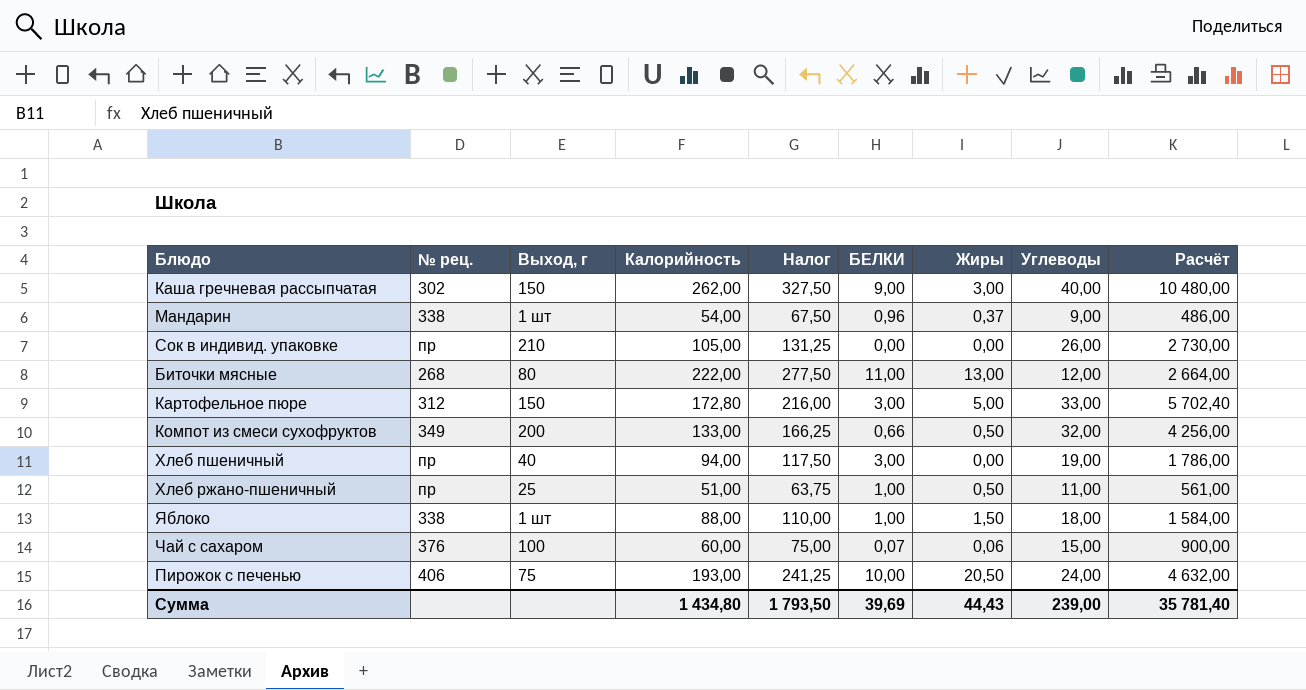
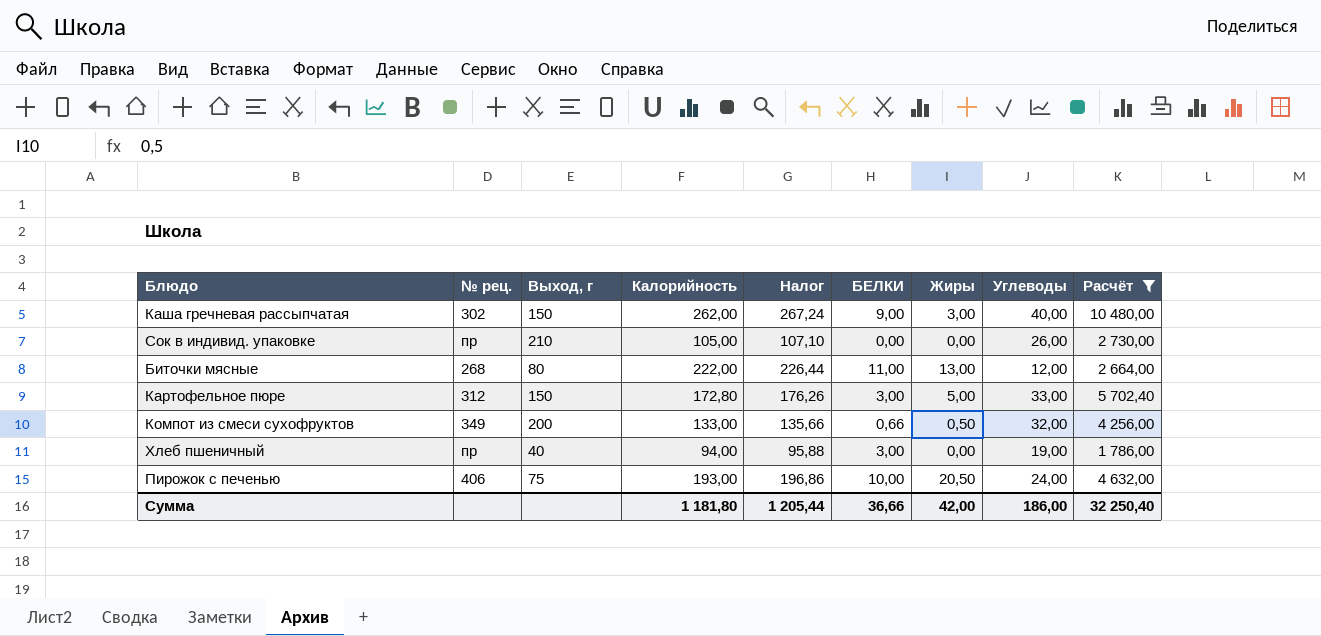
filter: none -> Расчёт >= 1 786,00
column Налог | formula: [Калорийность] * 1,25 -> [Калорийность] * 1,02
Сумма | Калорийность: 1 434,80 -> 1 181,80
Сумма | Налог: 1 793,50 -> 1 205,44
Сумма | БЕЛКИ: 39,69 -> 36,66
Сумма | Жиры: 44,43 -> 42,00
Сумма | Углеводы: 239,00 -> 186,00
Сумма | Расчёт: 35 781,40 -> 32 250,40

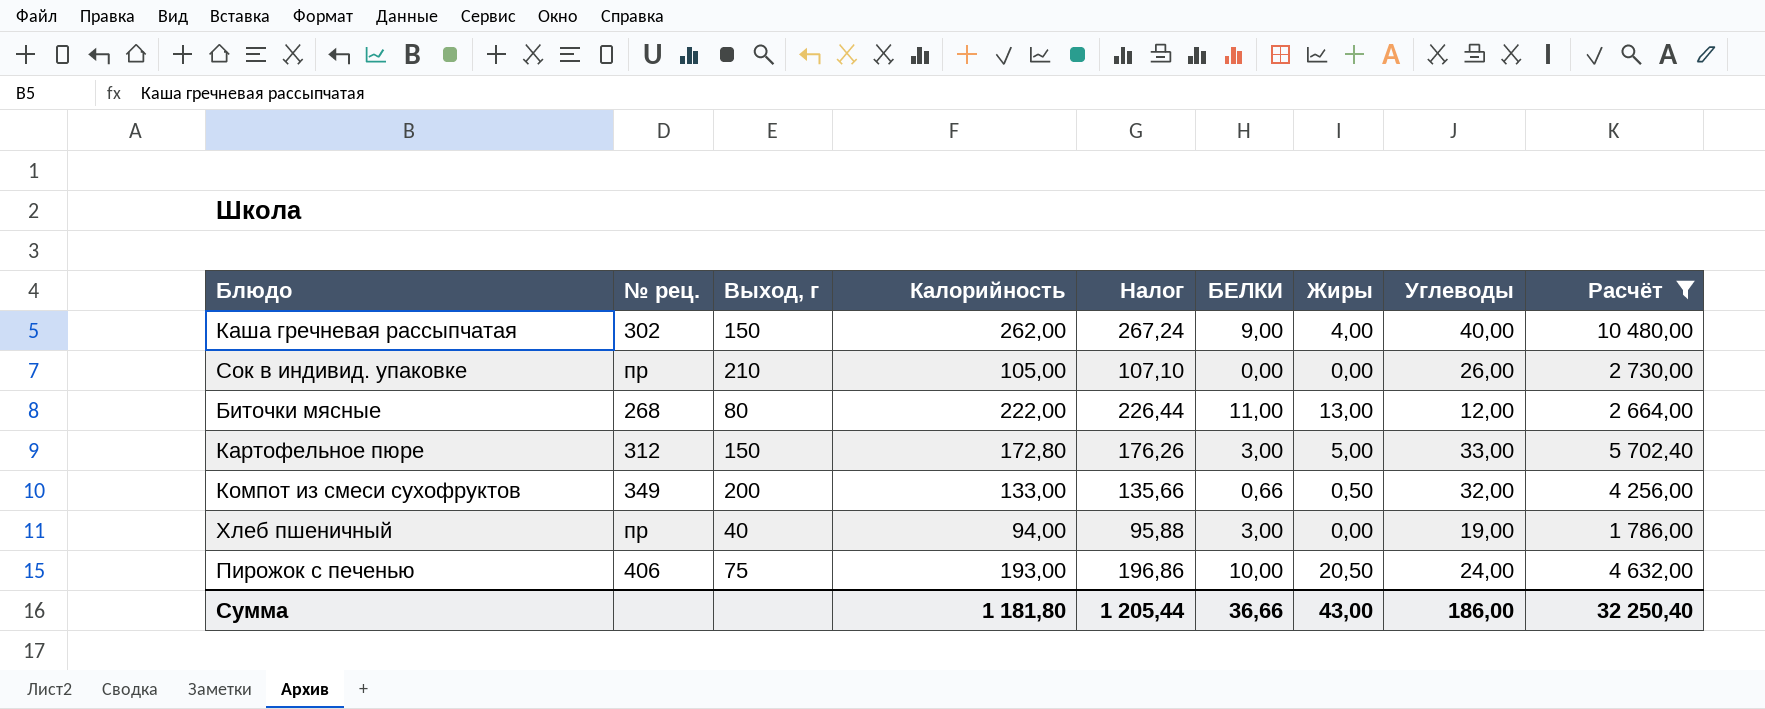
Каша гречневая рассыпчатая | Жиры: 3,00 -> 4,00
Сумма | Жиры: 42,00 -> 43,00

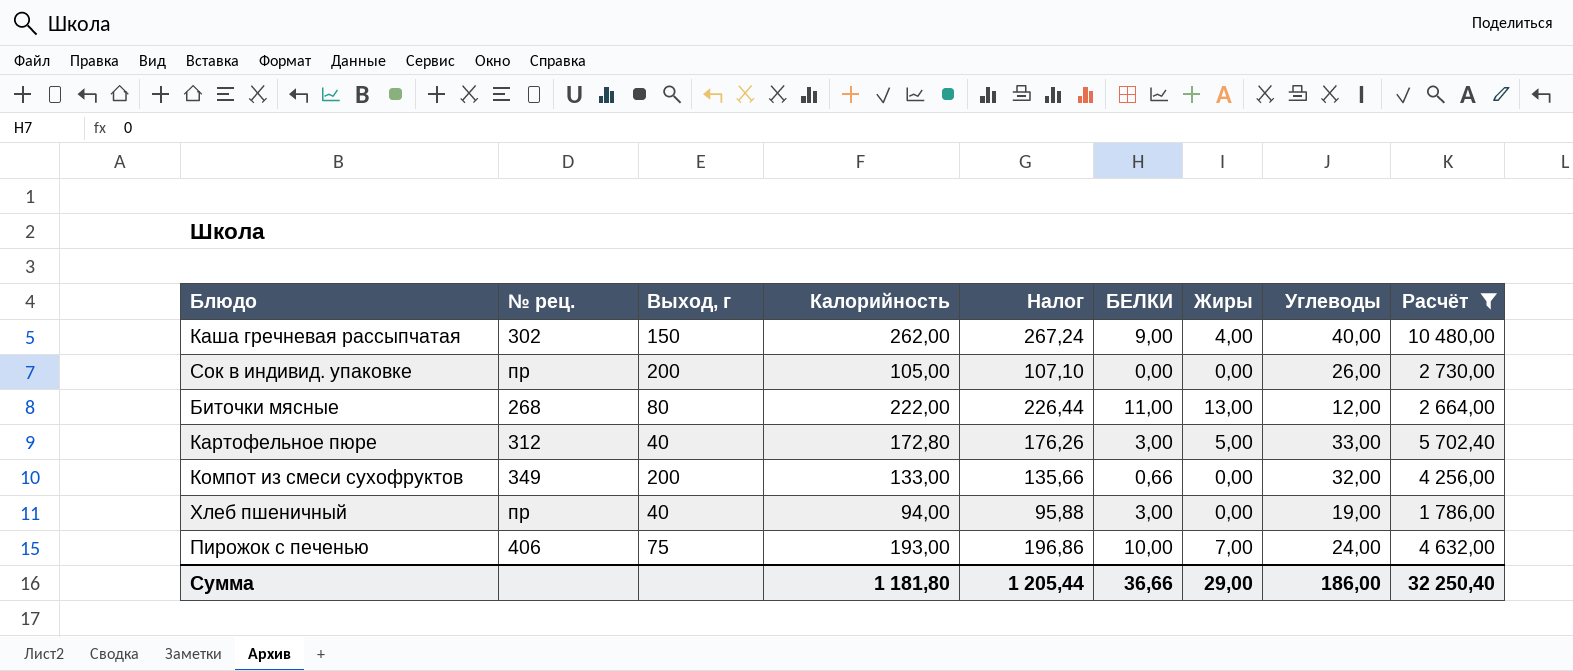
Сок в индивид. упаковке | Выход, г: 210 -> 200
Картофельное пюре | Выход, г: 150 -> 40
Компот из смеси сухофруктов | Жиры: 0,50 -> 0,00
Пирожок с печенью | Жиры: 20,50 -> 7,00
Сумма | Жиры: 43,00 -> 29,00

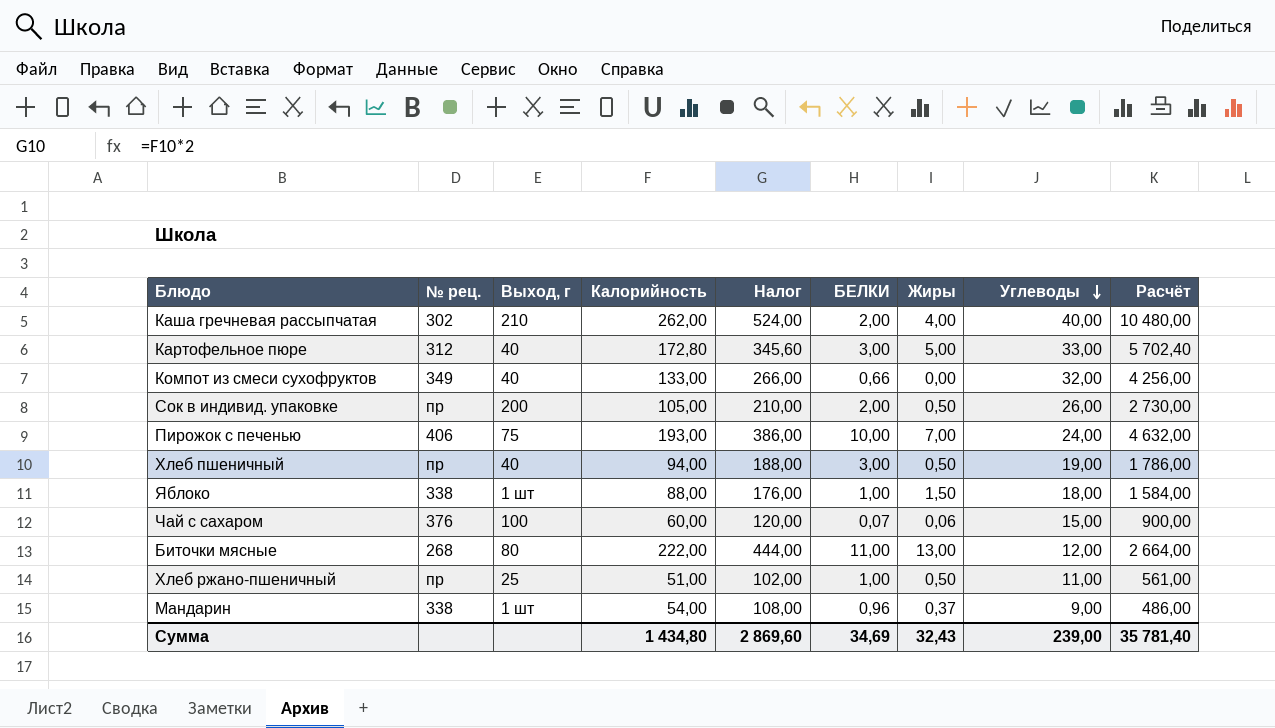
filter: Расчёт >= 1 786,00 -> none
row order: none -> Углеводы descending
column Налог | formula: [Калорийность] * 1,02 -> [Калорийность] * 2
Каша гречневая рассыпчатая | Выход, г: 150 -> 210
Каша гречневая рассыпчатая | БЕЛКИ: 9,00 -> 2,00
Компот из смеси сухофруктов | Выход, г: 200 -> 40
Сок в индивид. упаковке | БЕЛКИ: 0,00 -> 2,00
Сок в индивид. упаковке | Жиры: 0,00 -> 0,50
Хлеб пшеничный | Жиры: 0,00 -> 0,50
Сумма | Калорийность: 1 181,80 -> 1 434,80
Сумма | Налог: 1 205,44 -> 2 869,60
Сумма | БЕЛКИ: 36,66 -> 34,69
Сумма | Жиры: 29,00 -> 32,43
Сумма | Углеводы: 186,00 -> 239,00
Сумма | Расчёт: 32 250,40 -> 35 781,40

